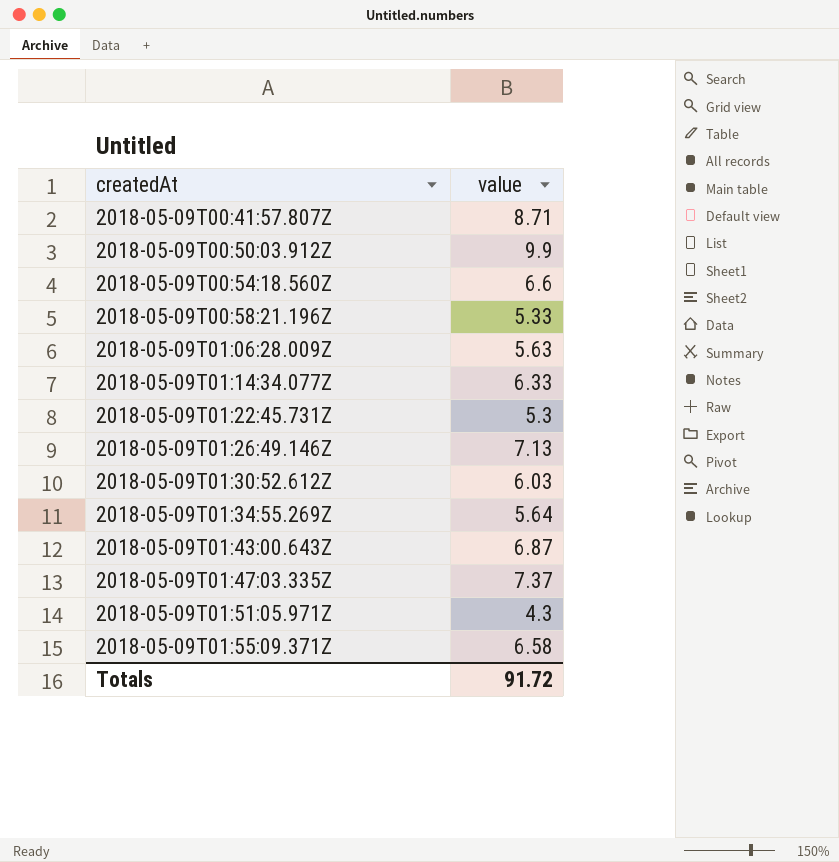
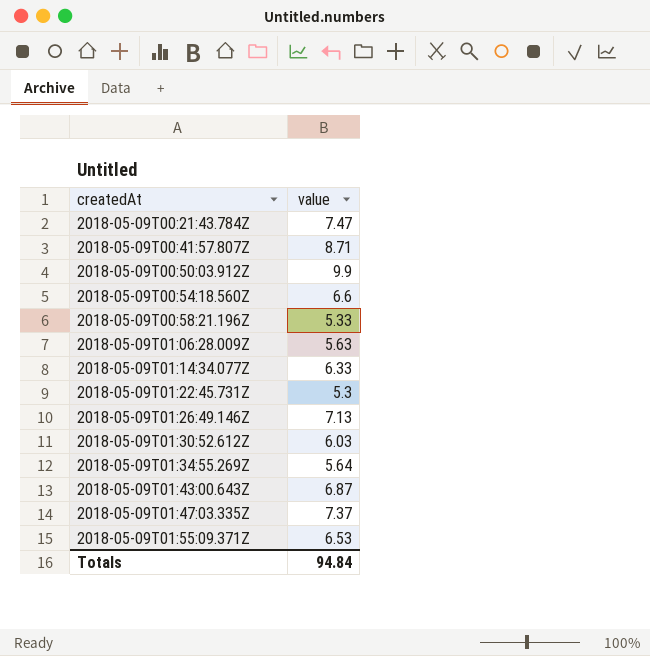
row 2018-05-09T01:51:05.971Z: 4.3 -> none
row 2018-05-09T00:21:43.784Z: none -> 7.47
2018-05-09T01:55:09.371Z | value: 6.58 -> 6.53
Totals | value: 91.72 -> 94.84

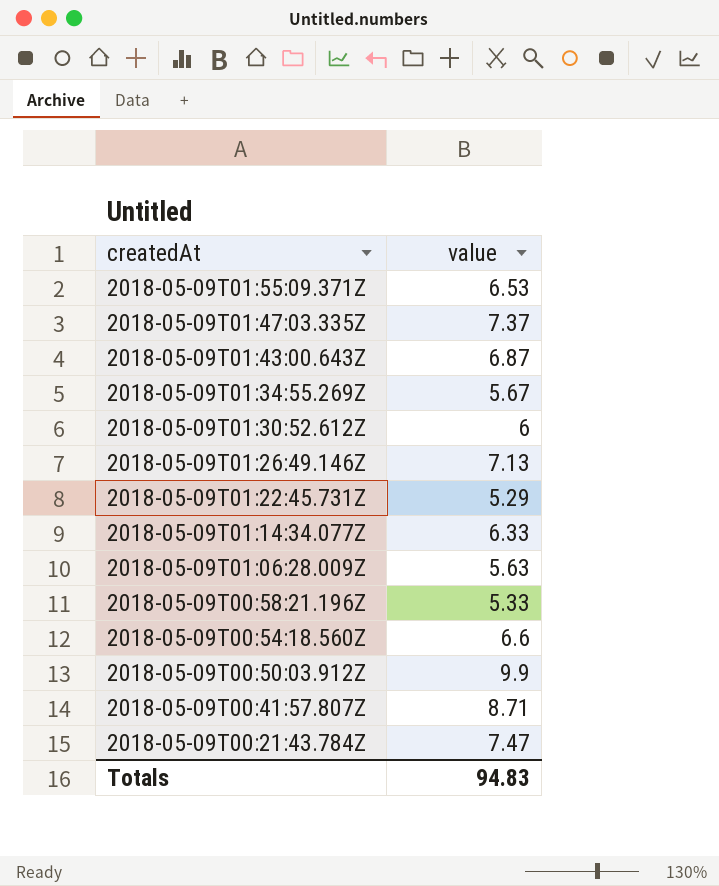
row order: createdAt ascending -> createdAt descending
2018-05-09T01:34:55.269Z | value: 5.64 -> 5.67
2018-05-09T01:30:52.612Z | value: 6.03 -> 6
2018-05-09T01:22:45.731Z | value: 5.3 -> 5.29
Totals | value: 94.84 -> 94.83

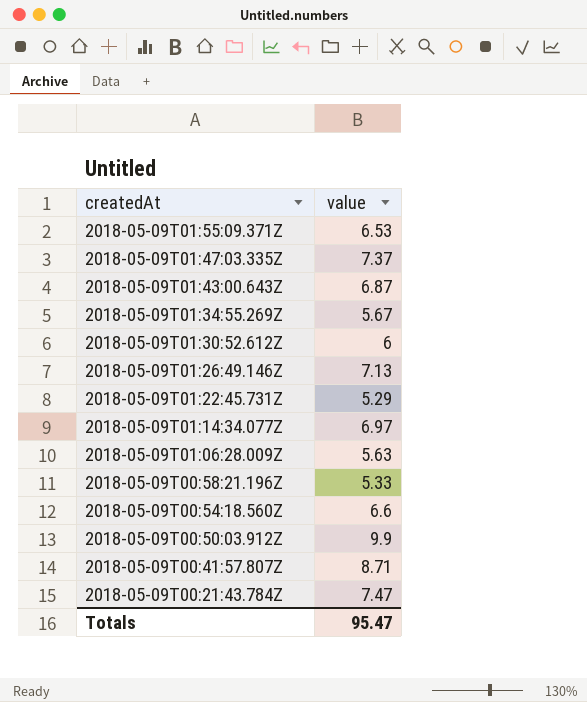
2018-05-09T01:14:34.077Z | value: 6.33 -> 6.97
Totals | value: 94.83 -> 95.47

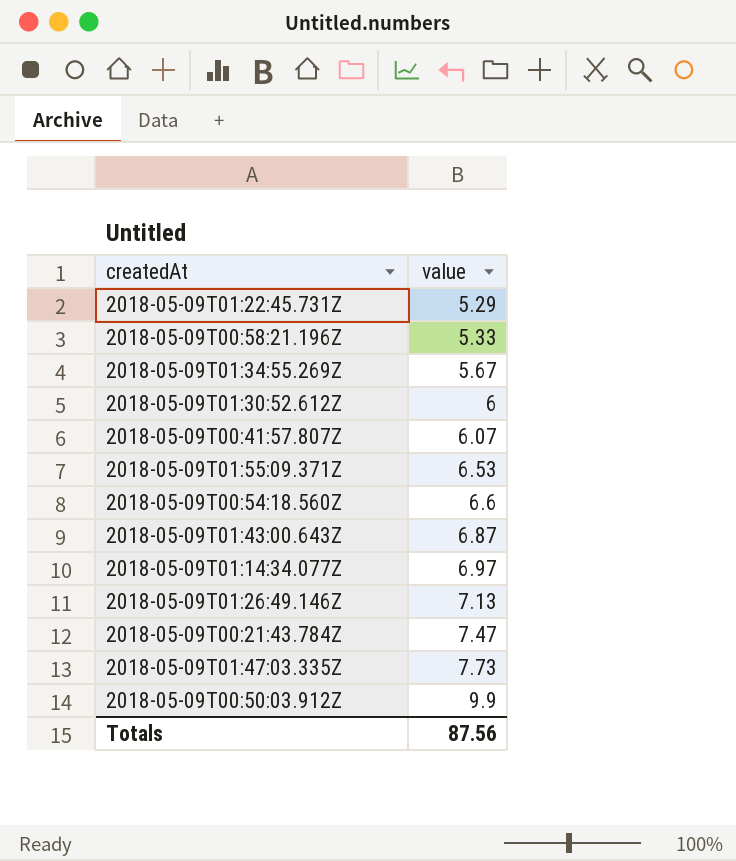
row order: createdAt descending -> value ascending
row 2018-05-09T01:06:28.009Z: 5.63 -> none
2018-05-09T00:41:57.807Z | value: 8.71 -> 6.07
2018-05-09T01:47:03.335Z | value: 7.37 -> 7.73
Totals | value: 95.47 -> 87.56

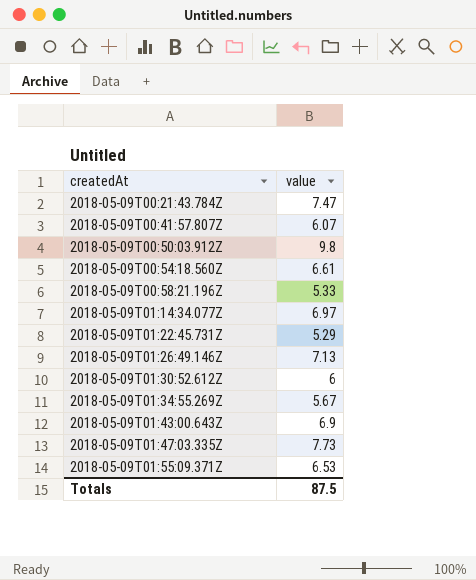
row order: value ascending -> createdAt ascending
2018-05-09T00:50:03.912Z | value: 9.9 -> 9.8
2018-05-09T00:54:18.560Z | value: 6.6 -> 6.61
2018-05-09T01:43:00.643Z | value: 6.87 -> 6.9
Totals | value: 87.56 -> 87.5

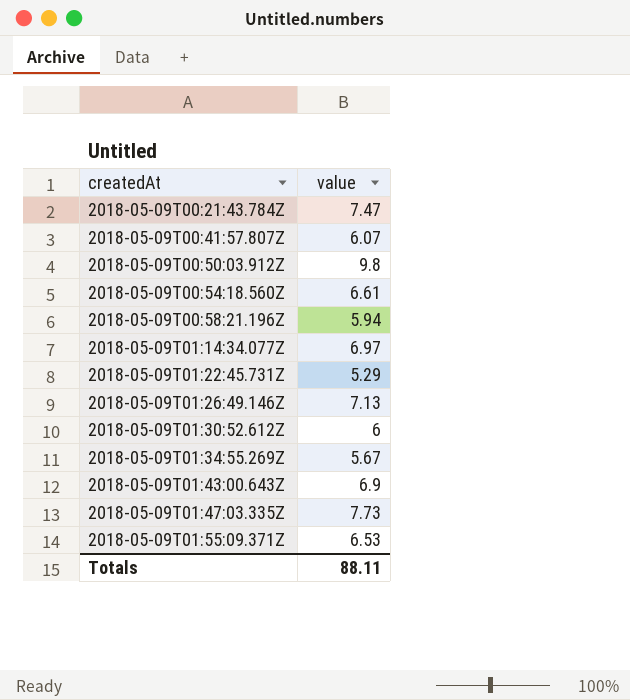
2018-05-09T00:58:21.196Z | value: 5.33 -> 5.94
Totals | value: 87.5 -> 88.11

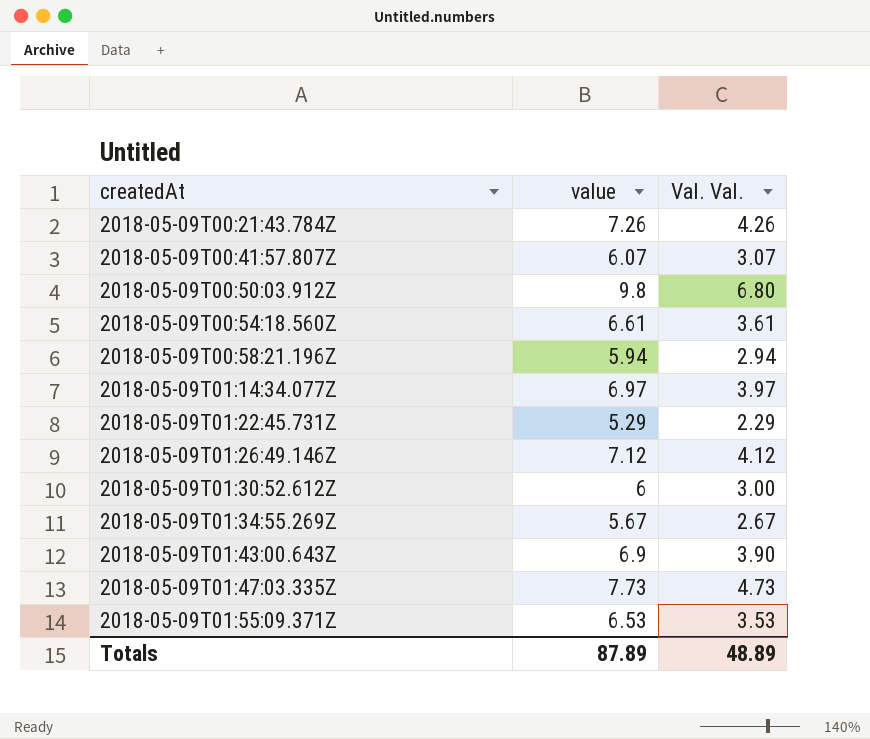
column Val. Val. | formula: none -> [value] - 3
2018-05-09T00:21:43.784Z | value: 7.47 -> 7.26
2018-05-09T01:26:49.146Z | value: 7.13 -> 7.12
Totals | value: 88.11 -> 87.89

